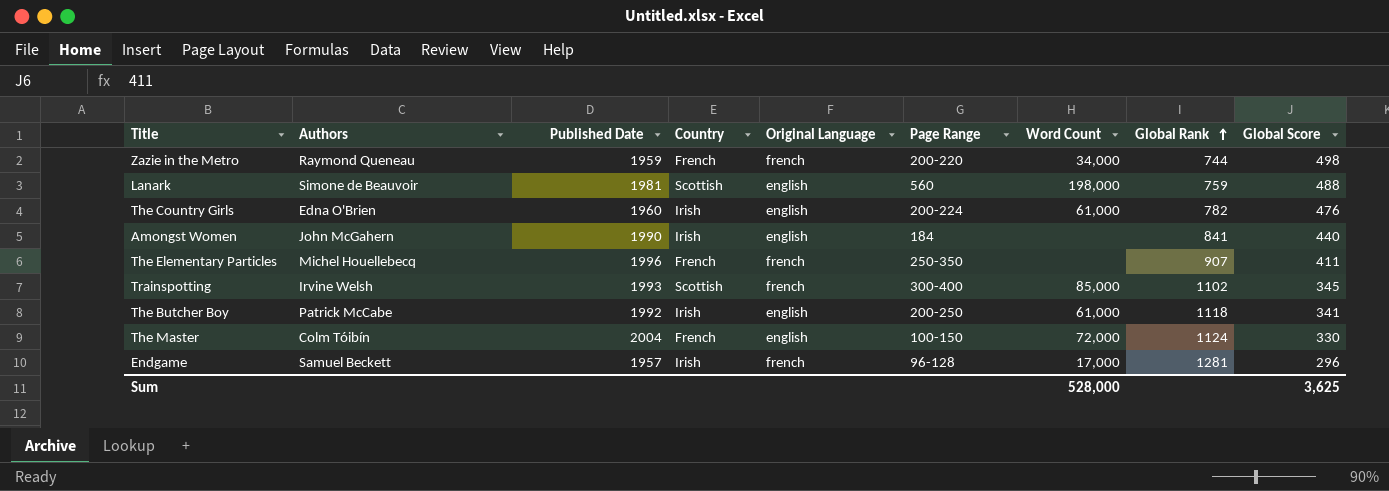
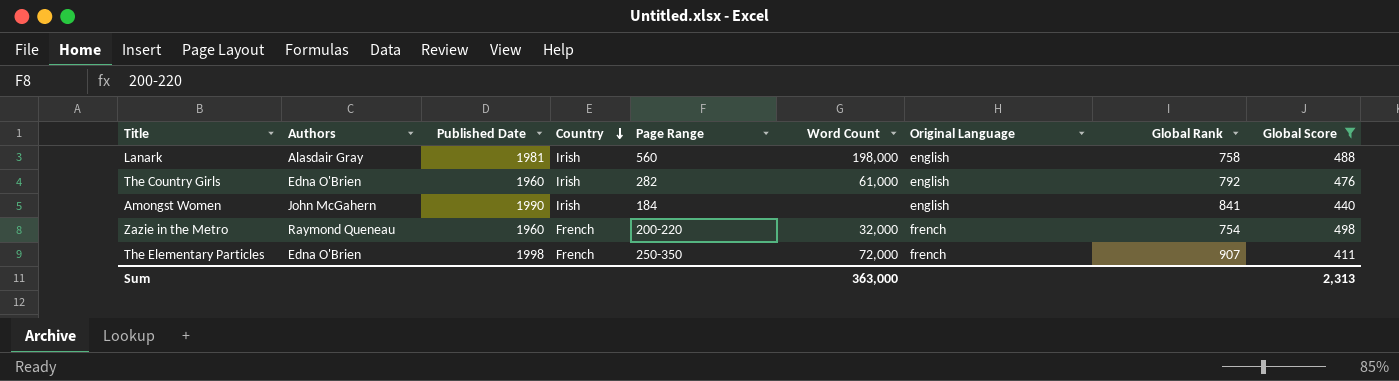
filter: none -> Global Score >= 411
row order: Global Rank ascending -> Country descending
column Original Language | position: 5 -> 7
Lanark | Authors: Simone de Beauvoir -> Alasdair Gray
Lanark | Country: Scottish -> Irish
Lanark | Global Rank: 759 -> 758
The Country Girls | Page Range: 200-224 -> 282
The Country Girls | Global Rank: 782 -> 792
Zazie in the Metro | Published Date: 1959 -> 1960
Zazie in the Metro | Word Count: 34,000 -> 32,000
Zazie in the Metro | Global Rank: 744 -> 754
The Elementary Particles | Authors: Michel Houellebecq -> Edna O'Brien
The Elementary Particles | Published Date: 1996 -> 1998
The Elementary Particles | Word Count: none -> 72,000
Sum | Word Count: 528,000 -> 363,000
Sum | Global Score: 3,625 -> 2,313

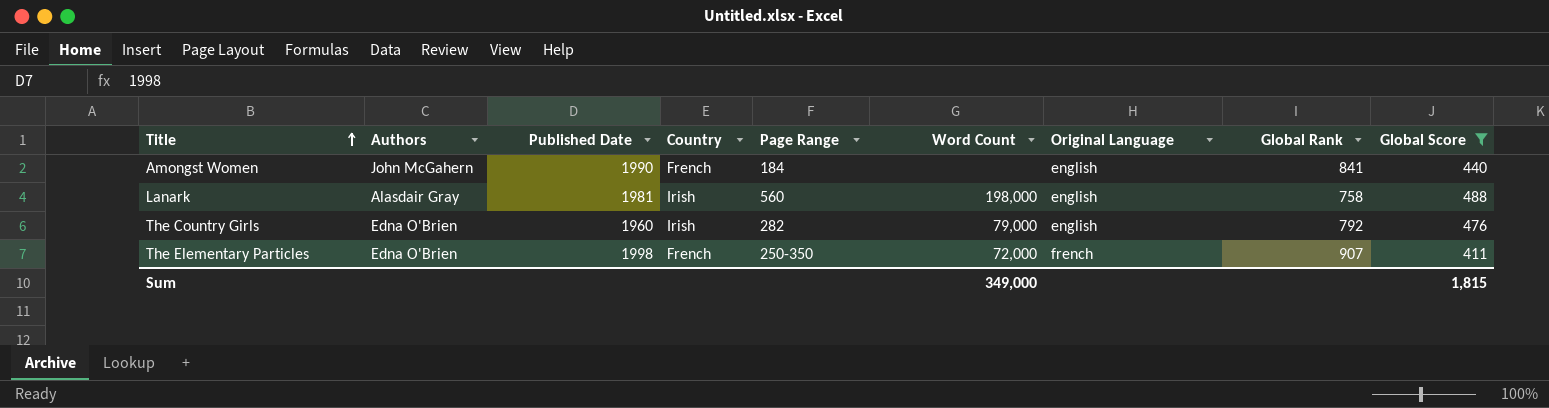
row order: Country descending -> Title ascending
row Zazie in the Metro: Raymond Queneau | 1960 | French | 200-220 | 32,000 | french | 754 | 498 -> none
Amongst Women | Country: Irish -> French
The Country Girls | Word Count: 61,000 -> 79,000
Sum | Word Count: 363,000 -> 349,000
Sum | Global Score: 2,313 -> 1,815

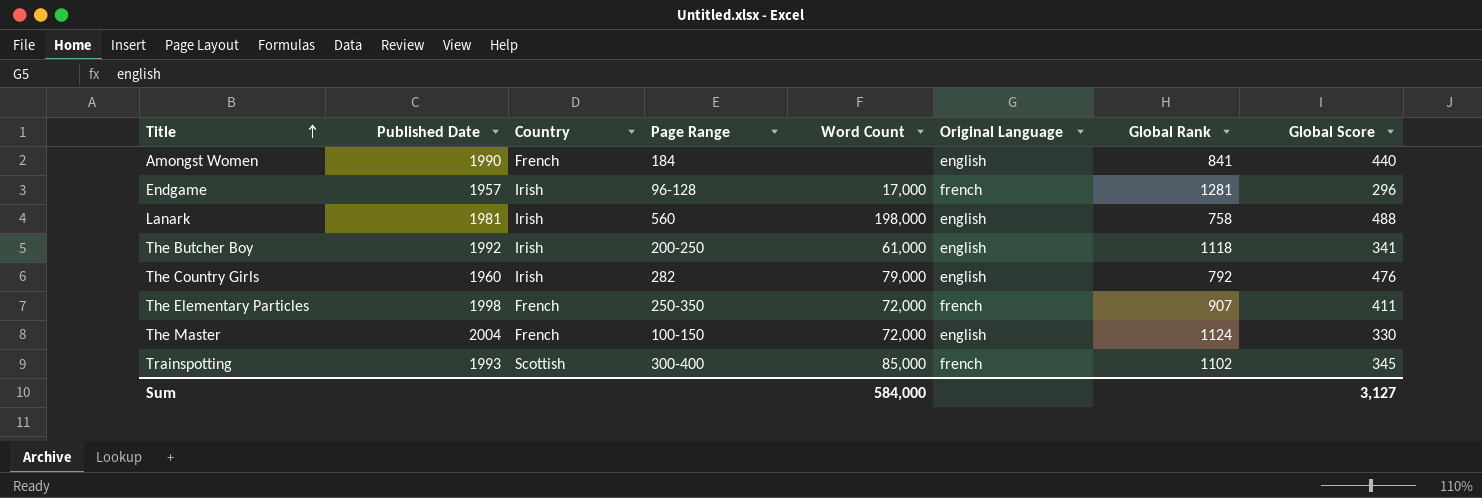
filter: Global Score >= 411 -> none
column Authors | position: 2 -> none
Sum | Word Count: 349,000 -> 584,000
Sum | Global Score: 1,815 -> 3,127

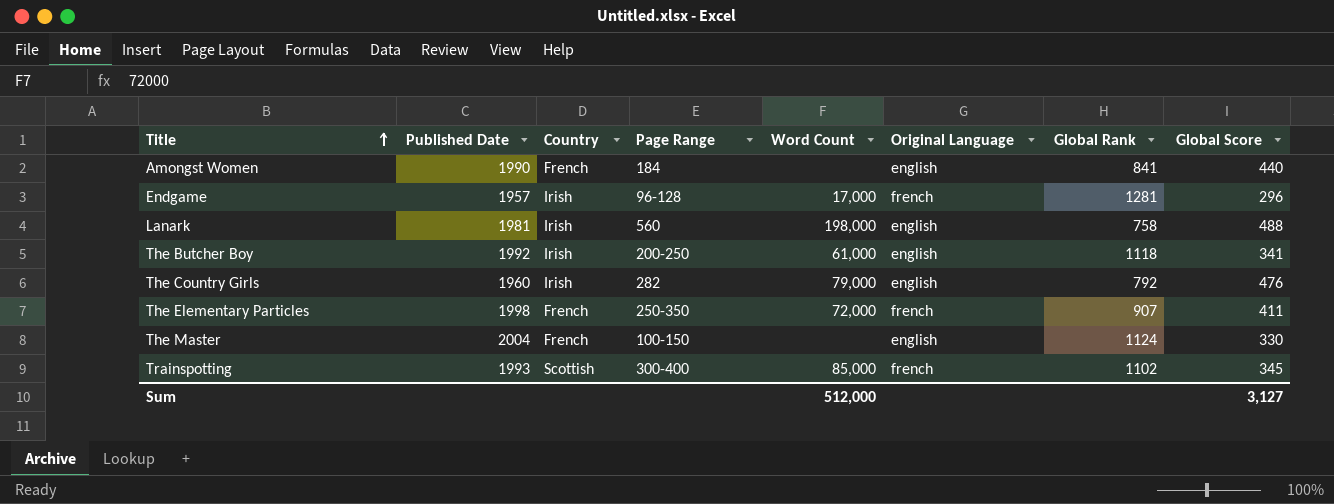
The Master | Word Count: 72,000 -> none
Sum | Word Count: 584,000 -> 512,000

